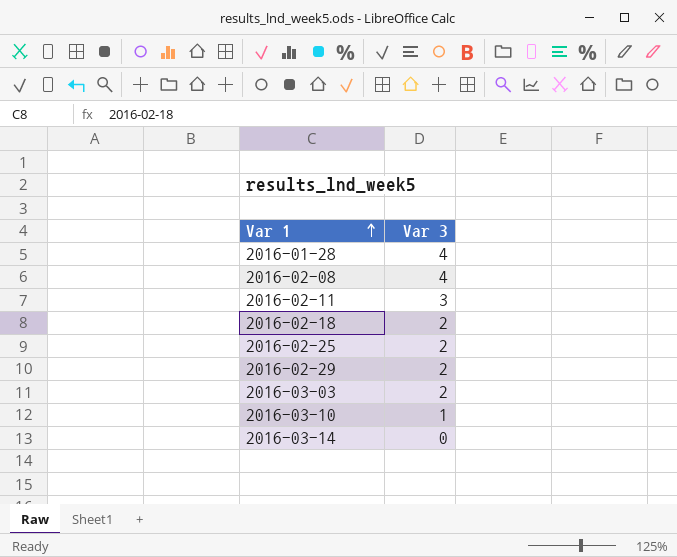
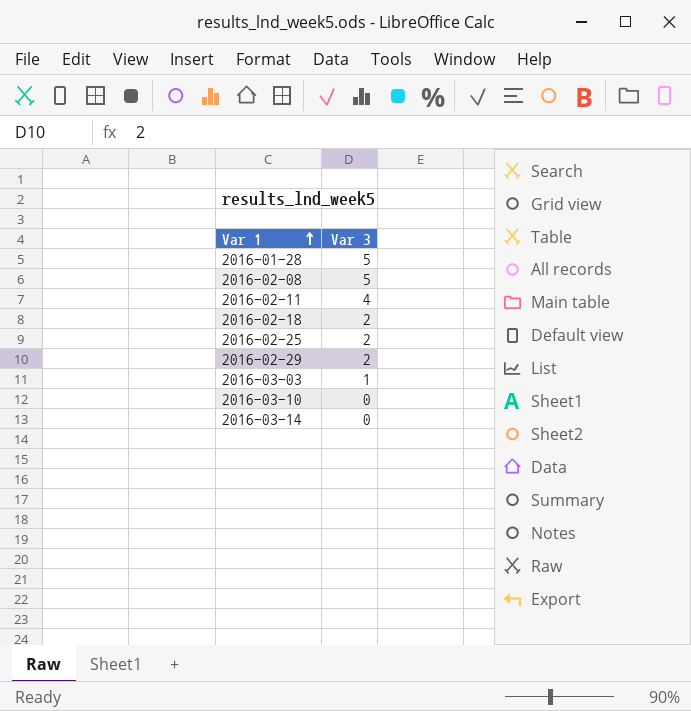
2016-01-28 | Var 3: 4 -> 5
2016-02-08 | Var 3: 4 -> 5
2016-02-11 | Var 3: 3 -> 4
2016-03-03 | Var 3: 2 -> 1
2016-03-10 | Var 3: 1 -> 0

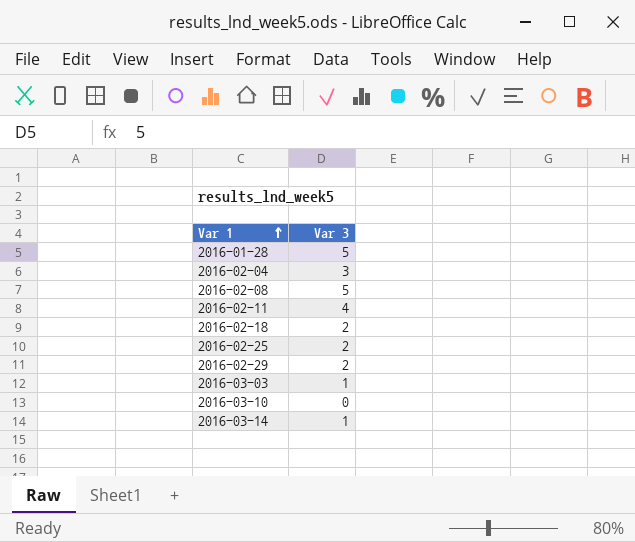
row 2016-02-04: none -> 3
2016-03-14 | Var 3: 0 -> 1

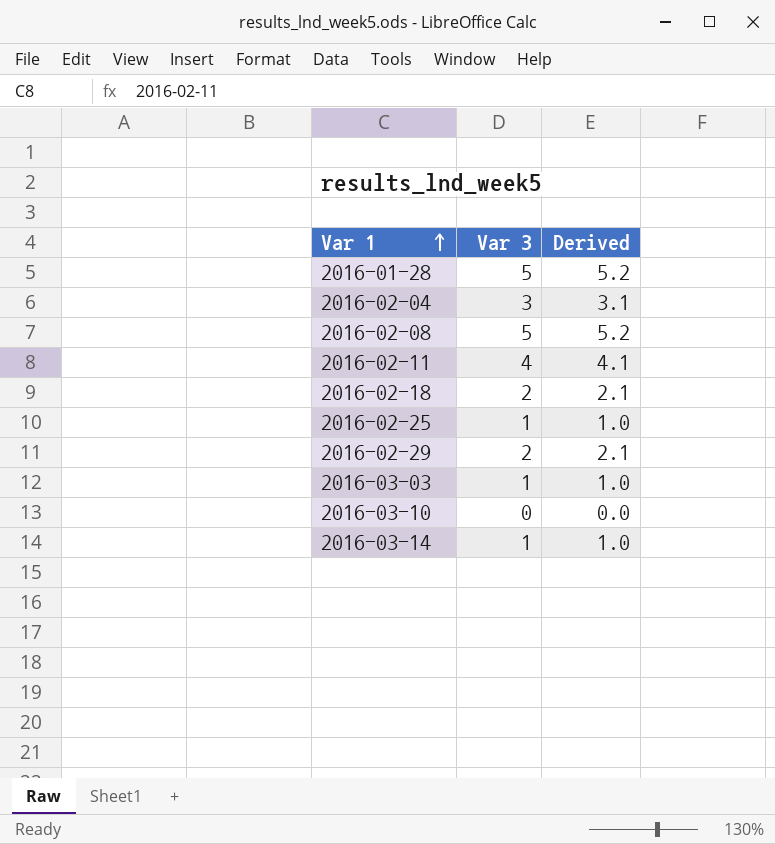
column Derived | formula: none -> [Var 3] * 1.03
2016-02-25 | Var 3: 2 -> 1

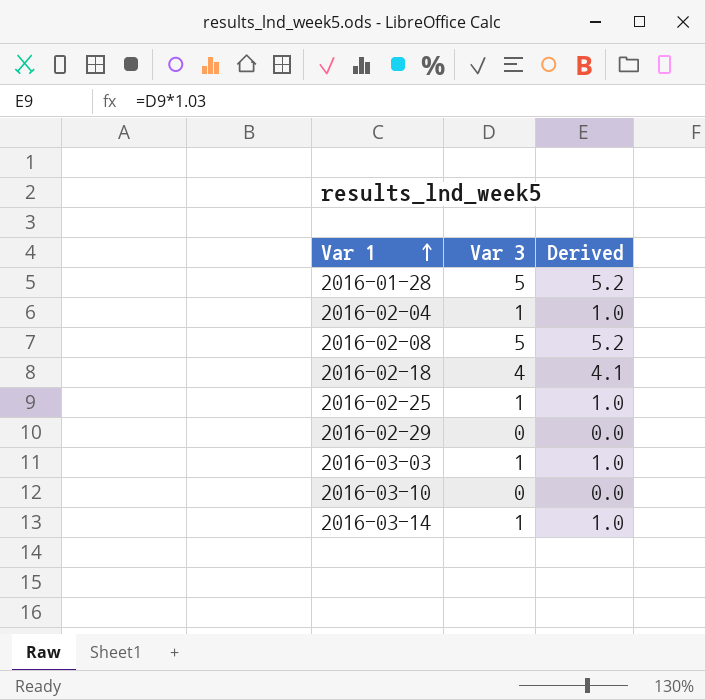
row 2016-02-11: 4 | 4.1 -> none
2016-02-04 | Var 3: 3 -> 1
2016-02-04 | Derived: 3.1 -> 1.0
2016-02-18 | Var 3: 2 -> 4
2016-02-18 | Derived: 2.1 -> 4.1
2016-02-29 | Var 3: 2 -> 0
2016-02-29 | Derived: 2.1 -> 0.0

